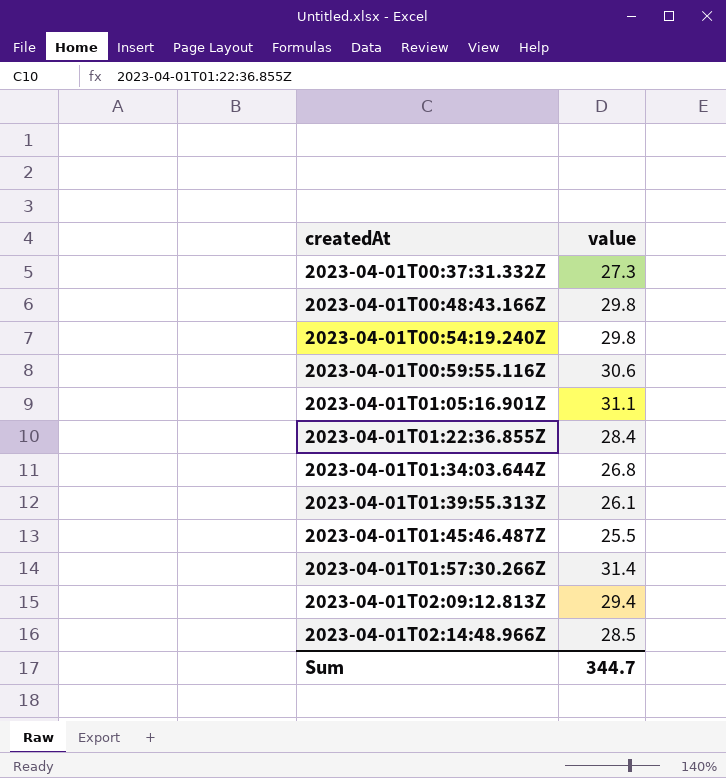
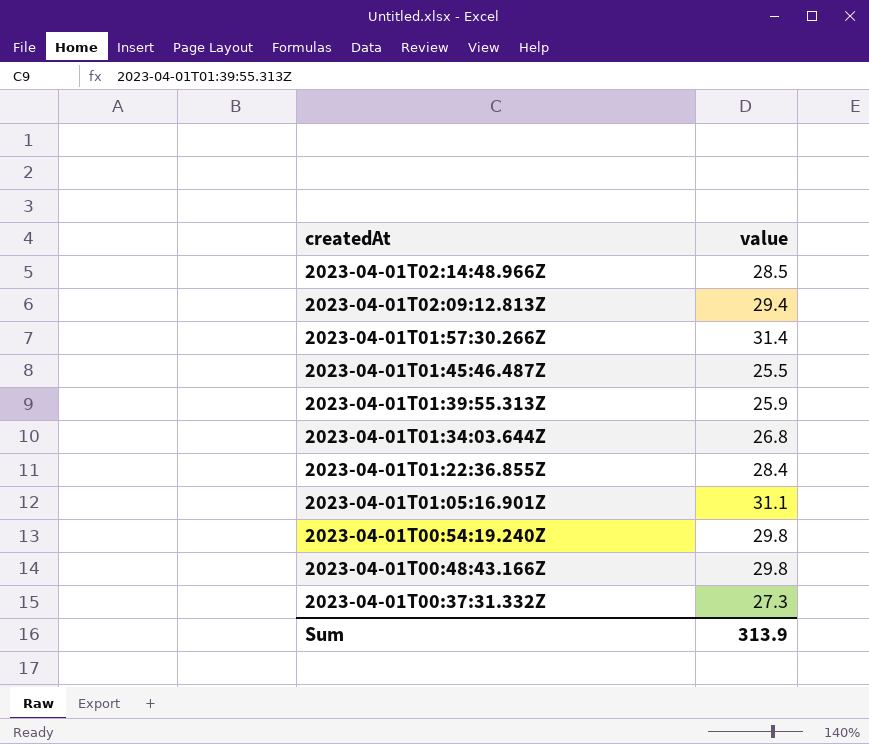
row order: createdAt ascending -> createdAt descending
row 2023-04-01T00:59:55.116Z: 30.6 -> none
2023-04-01T01:39:55.313Z | value: 26.1 -> 25.9
Sum | value: 344.7 -> 313.9

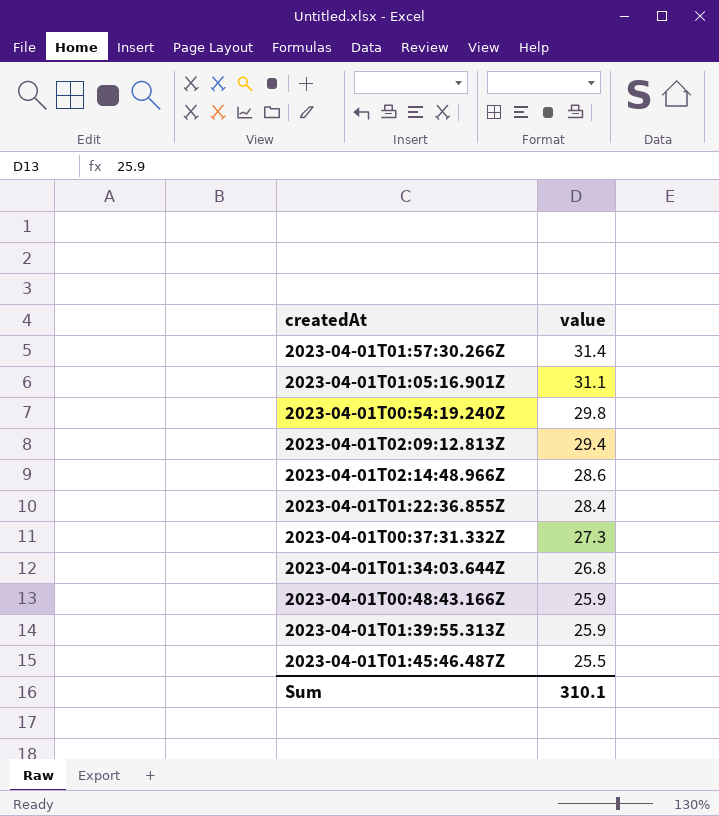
row order: createdAt descending -> value descending
2023-04-01T02:14:48.966Z | value: 28.5 -> 28.6
2023-04-01T00:48:43.166Z | value: 29.8 -> 25.9
Sum | value: 313.9 -> 310.1

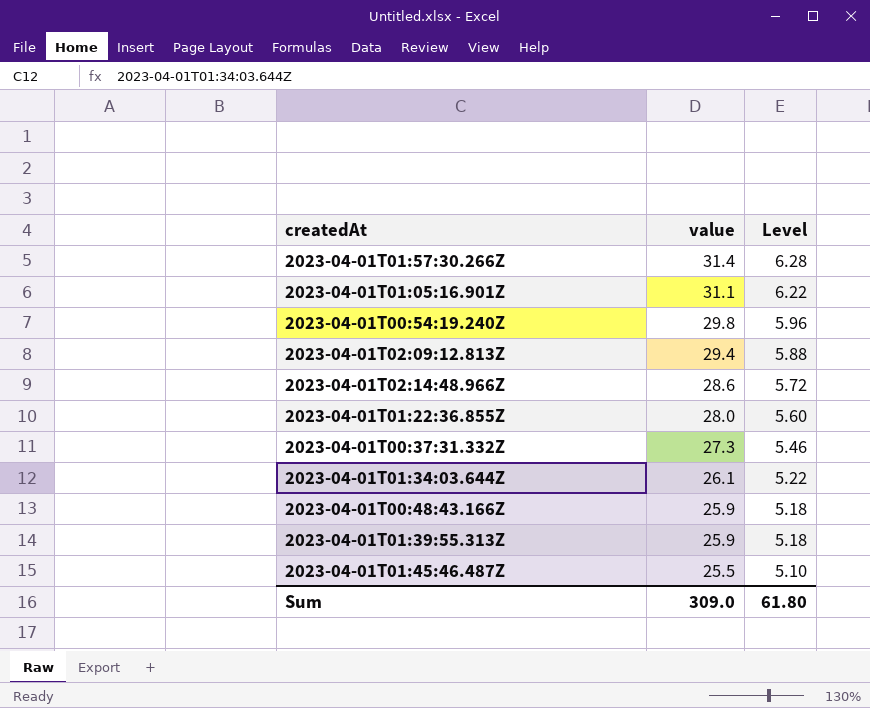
column Level | formula: none -> [value] * 0.2
2023-04-01T01:22:36.855Z | value: 28.4 -> 28.0
2023-04-01T01:34:03.644Z | value: 26.8 -> 26.1
Sum | value: 310.1 -> 309.0

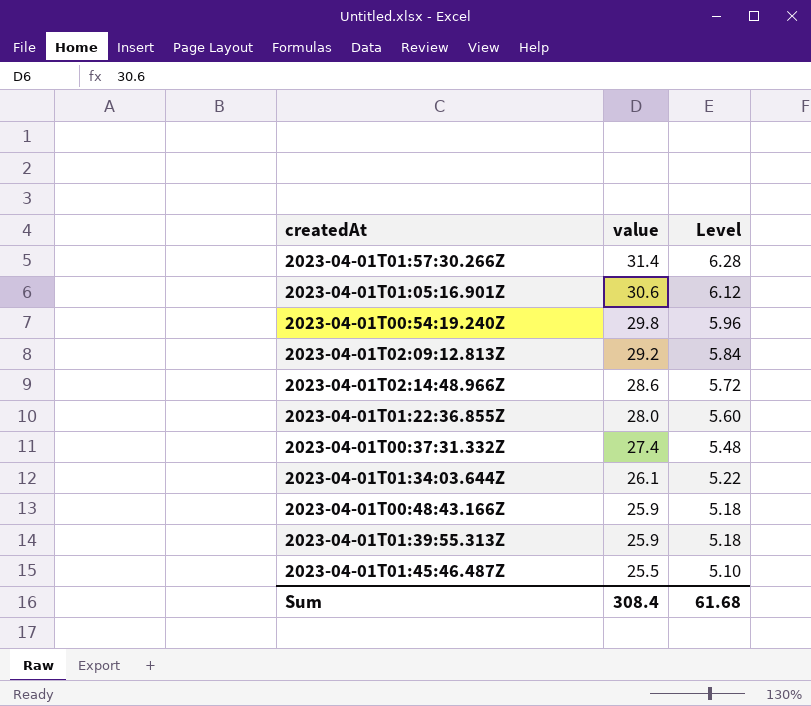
2023-04-01T01:05:16.901Z | value: 31.1 -> 30.6
2023-04-01T01:05:16.901Z | Level: 6.22 -> 6.12
2023-04-01T02:09:12.813Z | value: 29.4 -> 29.2
2023-04-01T02:09:12.813Z | Level: 5.88 -> 5.84
2023-04-01T00:37:31.332Z | value: 27.3 -> 27.4
2023-04-01T00:37:31.332Z | Level: 5.46 -> 5.48
Sum | value: 309.0 -> 308.4
Sum | Level: 61.80 -> 61.68

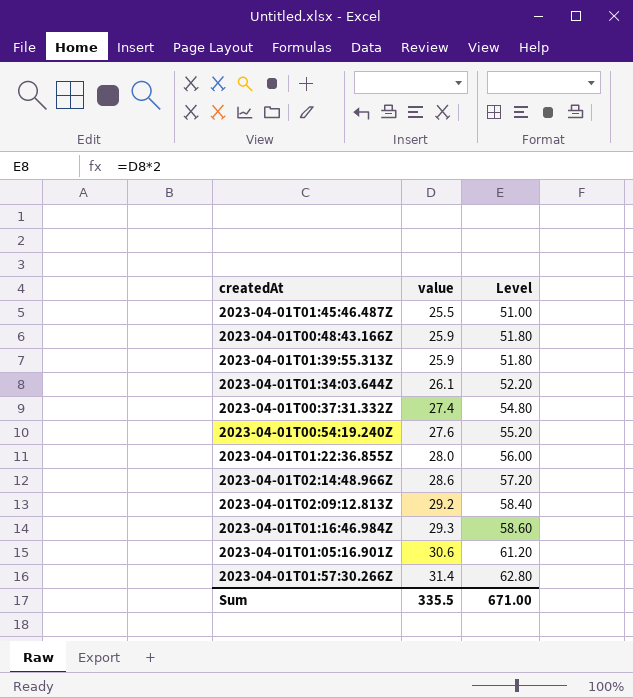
row order: value descending -> value ascending
column Level | formula: [value] * 0.2 -> [value] * 2
2023-04-01T00:54:19.240Z | value: 29.8 -> 27.6
row 2023-04-01T01:16:46.984Z: none -> 29.3 | 58.60
Sum | value: 308.4 -> 335.5
Sum | Level: 61.68 -> 671.00

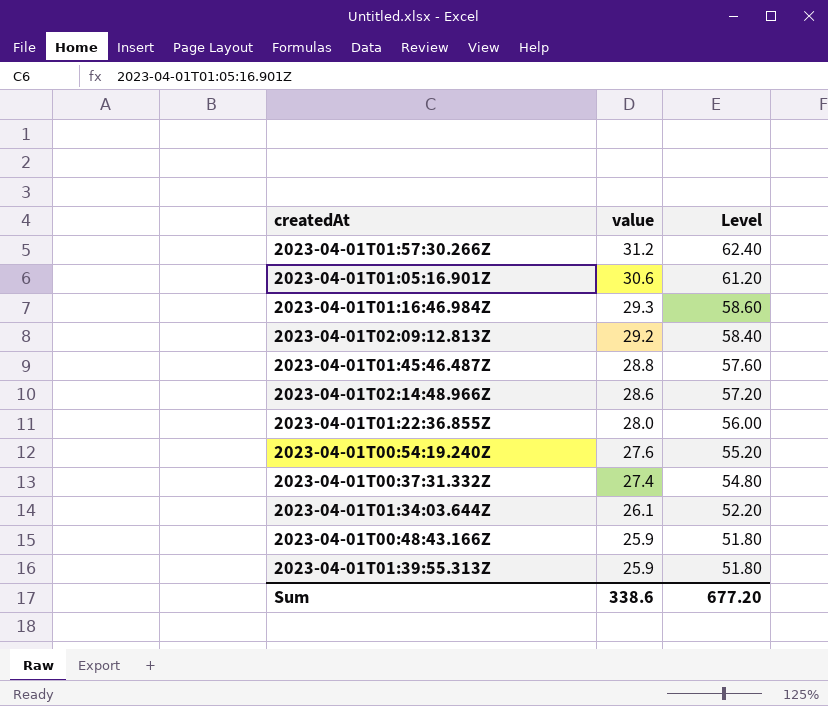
row order: value ascending -> value descending
2023-04-01T01:57:30.266Z | value: 31.4 -> 31.2
2023-04-01T01:57:30.266Z | Level: 62.80 -> 62.40
2023-04-01T01:45:46.487Z | value: 25.5 -> 28.8
2023-04-01T01:45:46.487Z | Level: 51.00 -> 57.60
Sum | value: 335.5 -> 338.6
Sum | Level: 671.00 -> 677.20

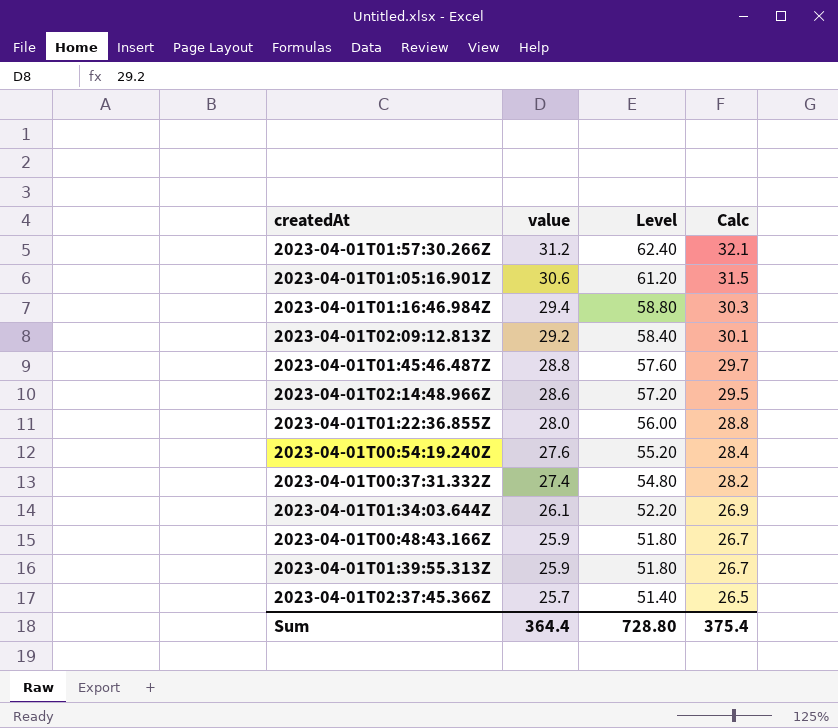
column Calc | formula: none -> [value] * 1.03
2023-04-01T01:16:46.984Z | value: 29.3 -> 29.4
2023-04-01T01:16:46.984Z | Level: 58.60 -> 58.80
row 2023-04-01T02:37:45.366Z: none -> 25.7 | 51.40 | 26.5
Sum | value: 338.6 -> 364.4
Sum | Level: 677.20 -> 728.80

